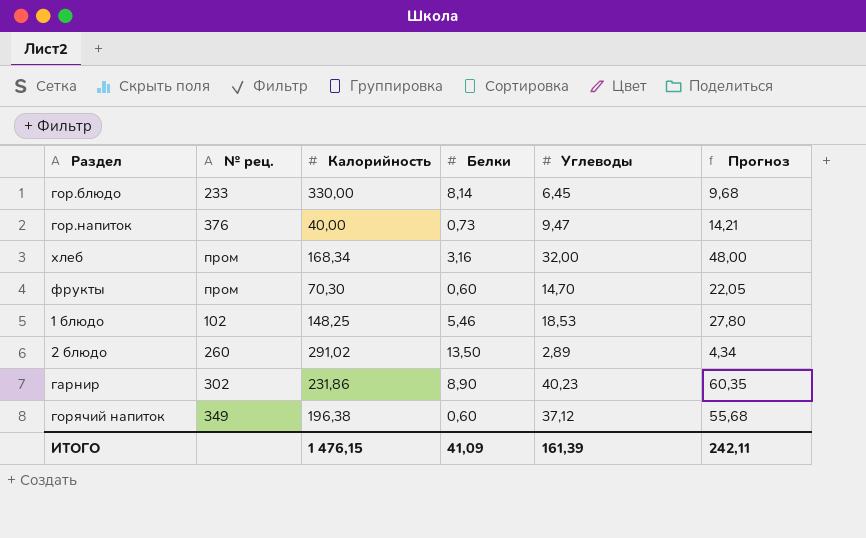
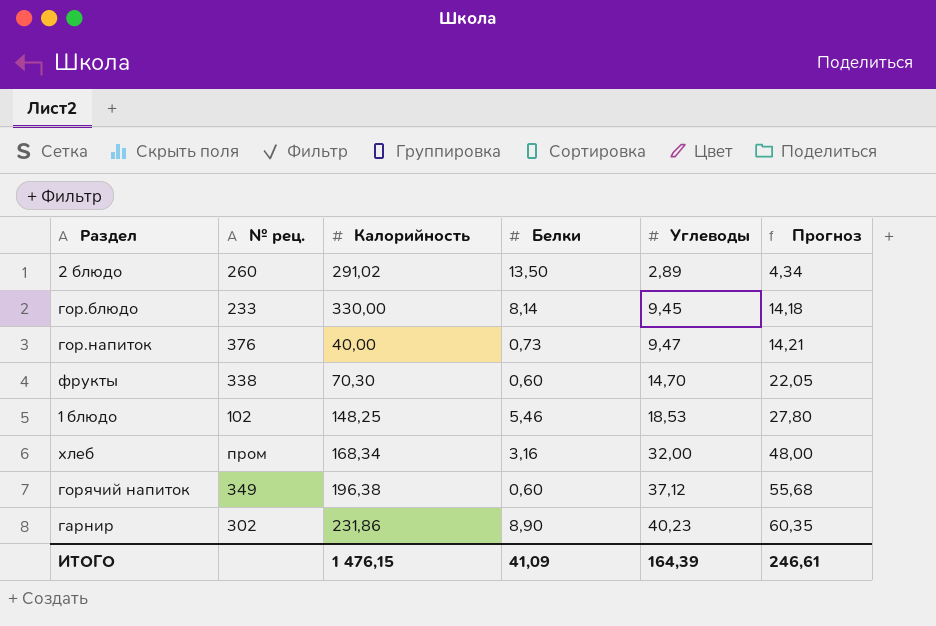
row order: none -> Углеводы ascending
гор.блюдо | Углеводы: 6,45 -> 9,45
гор.блюдо | Прогноз: 9,68 -> 14,18
фрукты | № рец.: пром -> 338
ИТОГО | Углеводы: 161,39 -> 164,39
ИТОГО | Прогноз: 242,11 -> 246,61

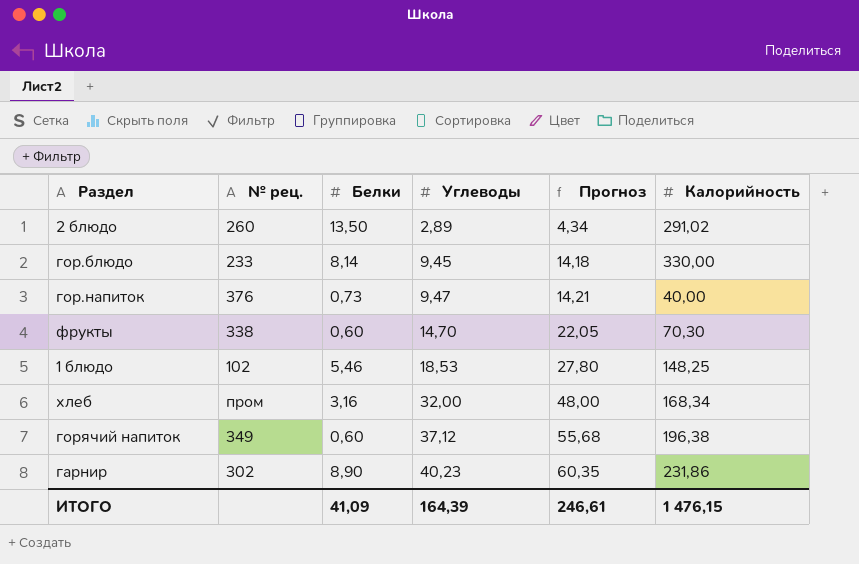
column Калорийность | position: 3 -> 6

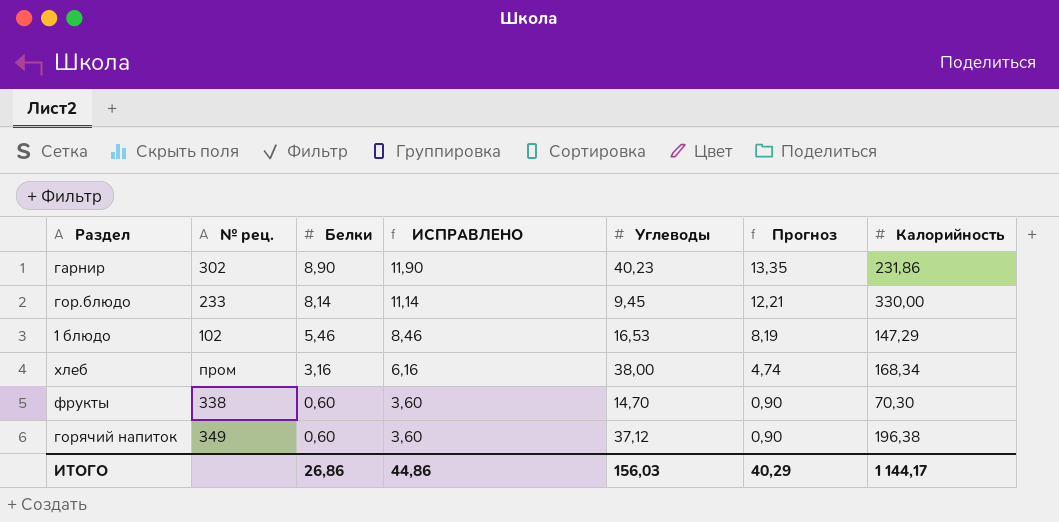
row order: Углеводы ascending -> Белки descending
column ИСПРАВЛЕНО | formula: none -> [Белки] + 3
column Прогноз | formula: [Углеводы] * 1,5 -> [Белки] * 1,5
row 2 блюдо: 260 | 13,50 | 2,89 | 4,34 | 291,02 -> none
row гор.напиток: 376 | 0,73 | 9,47 | 14,21 | 40,00 -> none
1 блюдо | Углеводы: 18,53 -> 16,53
1 блюдо | Калорийность: 148,25 -> 147,29
хлеб | Углеводы: 32,00 -> 38,00
ИТОГО | Белки: 41,09 -> 26,86
ИТОГО | Углеводы: 164,39 -> 156,03
ИТОГО | Прогноз: 246,61 -> 40,29
ИТОГО | Калорийность: 1 476,15 -> 1 144,17

